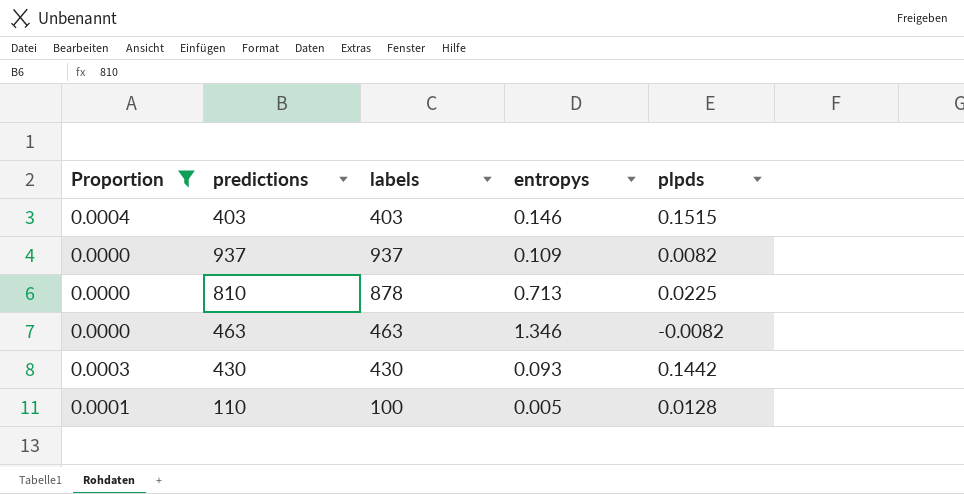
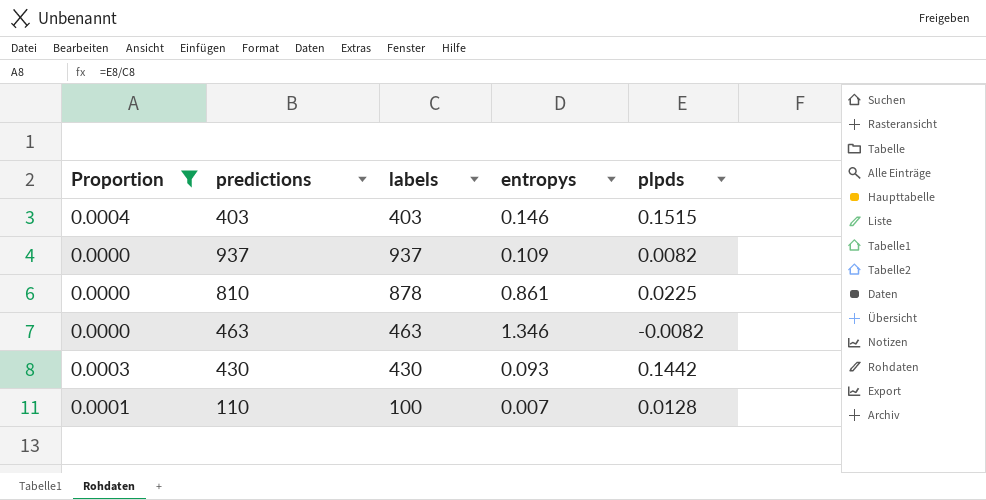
810 | entropys: 0.713 -> 0.861
110 | entropys: 0.005 -> 0.007

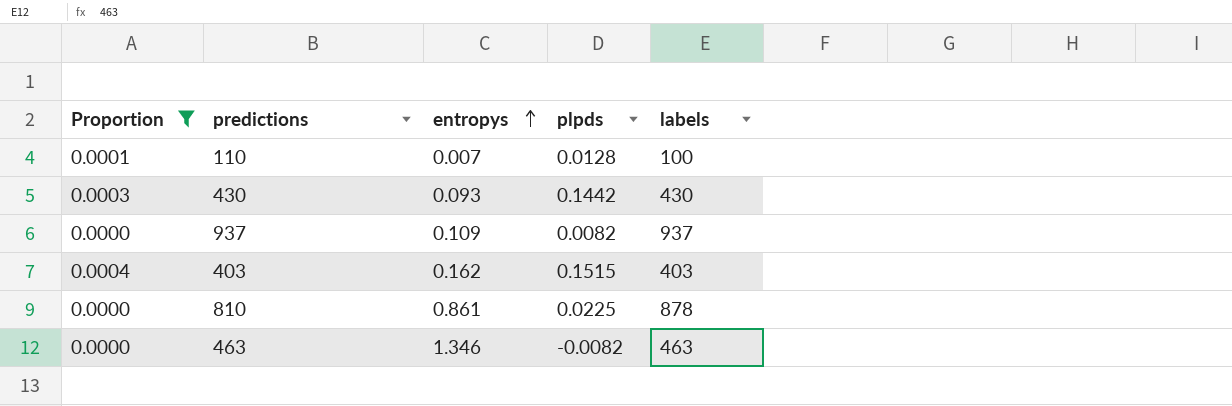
row order: none -> entropys ascending
column labels | position: 3 -> 5
403 | entropys: 0.146 -> 0.162

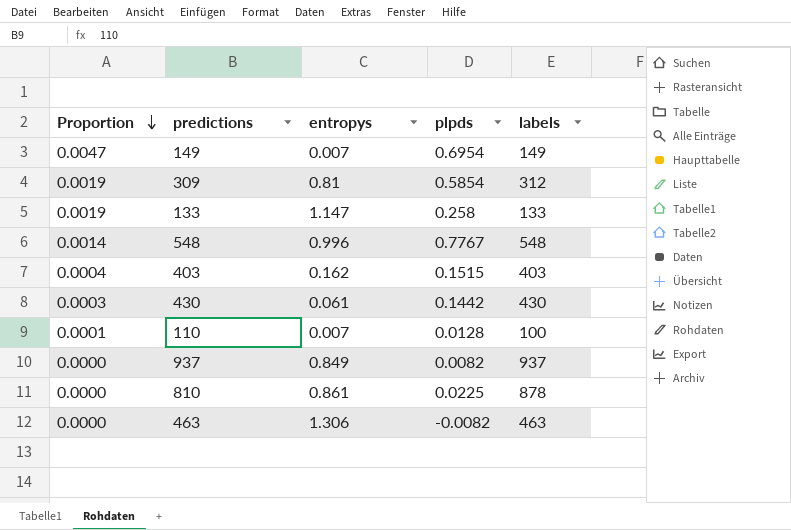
filter: Proportion <= 0.0004 -> none
row order: entropys ascending -> Proportion descending
430 | entropys: 0.093 -> 0.061
937 | entropys: 0.109 -> 0.849
463 | entropys: 1.346 -> 1.306

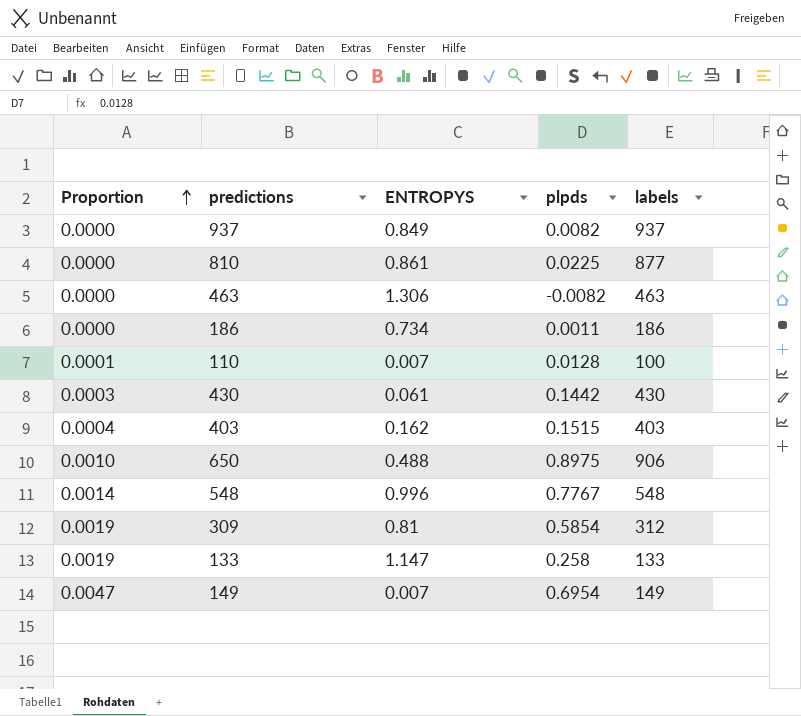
row order: Proportion descending -> Proportion ascending
column name: entropys -> ENTROPYS
810 | labels: 878 -> 877
row 186: none -> 0.0000 | 0.734 | 0.0011 | 186
row 650: none -> 0.0010 | 0.488 | 0.8975 | 906

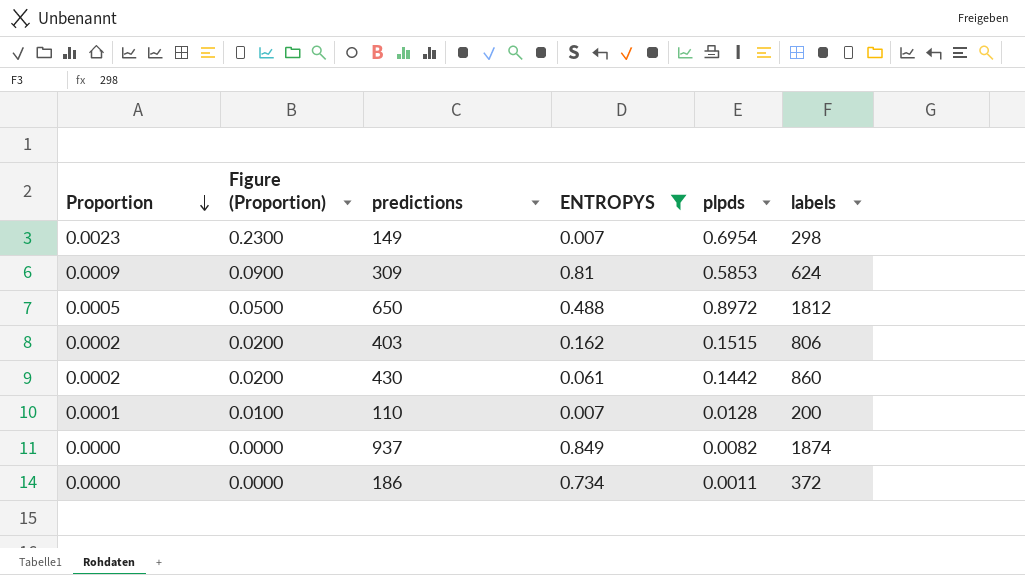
filter: none -> ENTROPYS <= 0.849
row order: Proportion ascending -> Proportion descending
column Figure (Proportion) | formula: none -> [Proportion] * 100
149 | Proportion: 0.0047 -> 0.0023
149 | labels: 149 -> 298
309 | Proportion: 0.0019 -> 0.0009
309 | plpds: 0.5854 -> 0.5853
309 | labels: 312 -> 624
650 | Proportion: 0.0010 -> 0.0005
650 | plpds: 0.8975 -> 0.8972
650 | labels: 906 -> 1812
403 | Proportion: 0.0004 -> 0.0002
403 | labels: 403 -> 806
430 | Proportion: 0.0003 -> 0.0002
430 | labels: 430 -> 860
110 | labels: 100 -> 200
937 | labels: 937 -> 1874
186 | labels: 186 -> 372

